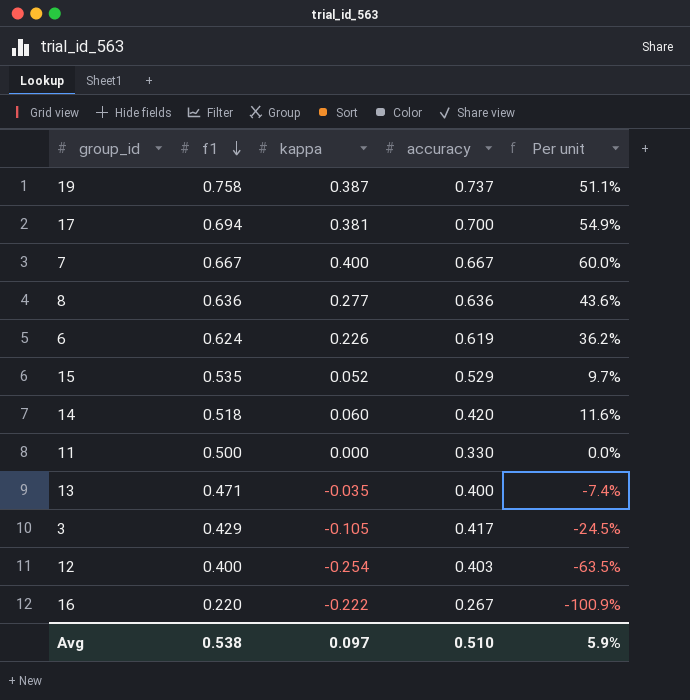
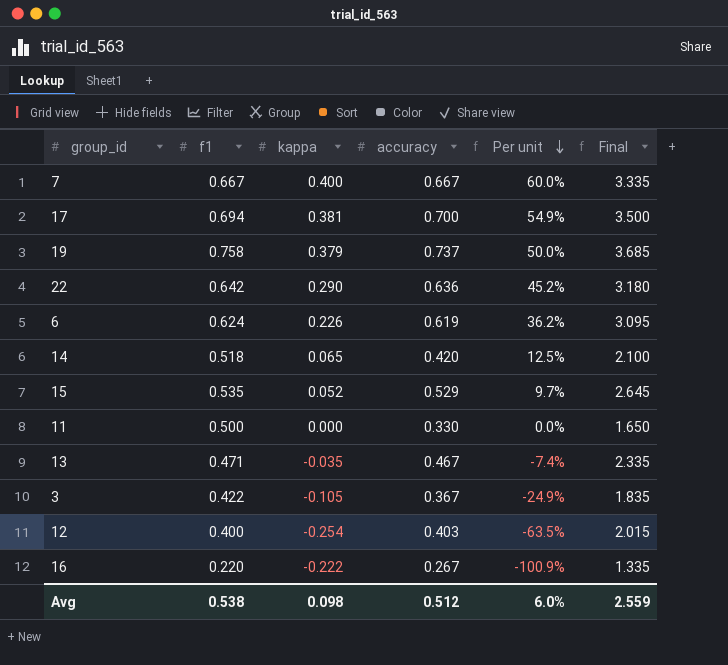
row order: f1 descending -> Per unit descending
column Final | formula: none -> [accuracy] * 5
row 8: 0.636 | 0.277 | 0.636 | 43.6% -> none
19 | kappa: 0.387 -> 0.379
19 | Per unit: 51.1% -> 50.0%
row 22: none -> 0.642 | 0.290 | 0.636 | 45.2% | 3.180
14 | kappa: 0.060 -> 0.065
14 | Per unit: 11.6% -> 12.5%
13 | accuracy: 0.400 -> 0.467
3 | f1: 0.429 -> 0.422
3 | accuracy: 0.417 -> 0.367
3 | Per unit: -24.5% -> -24.9%
Avg | kappa: 0.097 -> 0.098
Avg | accuracy: 0.510 -> 0.512
Avg | Per unit: 5.9% -> 6.0%

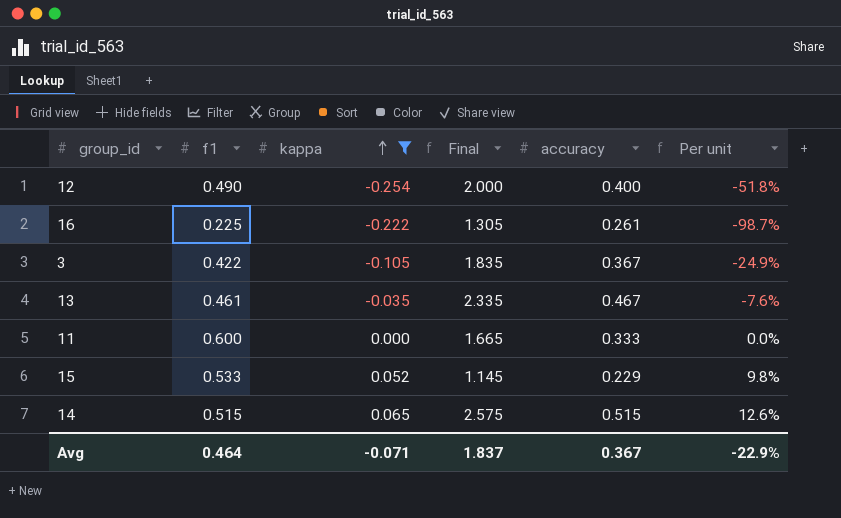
filter: none -> kappa <= 0.065
row order: Per unit descending -> kappa ascending
column Final | position: 6 -> 4
12 | f1: 0.400 -> 0.490
12 | Final: 2.015 -> 2.000
12 | accuracy: 0.403 -> 0.400
12 | Per unit: -63.5% -> -51.8%
16 | f1: 0.220 -> 0.225
16 | Final: 1.335 -> 1.305
16 | accuracy: 0.267 -> 0.261
16 | Per unit: -100.9% -> -98.7%
13 | f1: 0.471 -> 0.461
13 | Per unit: -7.4% -> -7.6%
11 | f1: 0.500 -> 0.600
11 | Final: 1.650 -> 1.665
11 | accuracy: 0.330 -> 0.333
15 | f1: 0.535 -> 0.533
15 | Final: 2.645 -> 1.145
15 | accuracy: 0.529 -> 0.229
15 | Per unit: 9.7% -> 9.8%
14 | f1: 0.518 -> 0.515
14 | Final: 2.100 -> 2.575
14 | accuracy: 0.420 -> 0.515
14 | Per unit: 12.5% -> 12.6%
Avg | f1: 0.538 -> 0.464
Avg | kappa: 0.098 -> -0.071
Avg | Final: 2.559 -> 1.837
Avg | accuracy: 0.512 -> 0.367
Avg | Per unit: 6.0% -> -22.9%

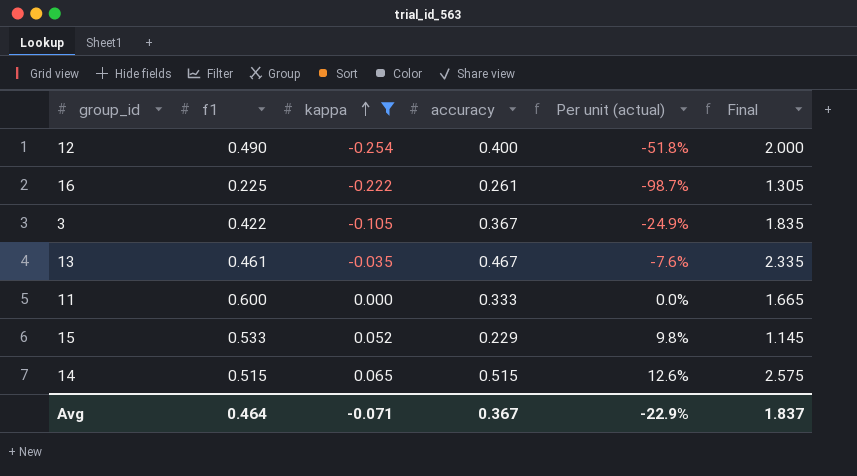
column name: Per unit -> Per unit (actual)
column Final | position: 4 -> 6

